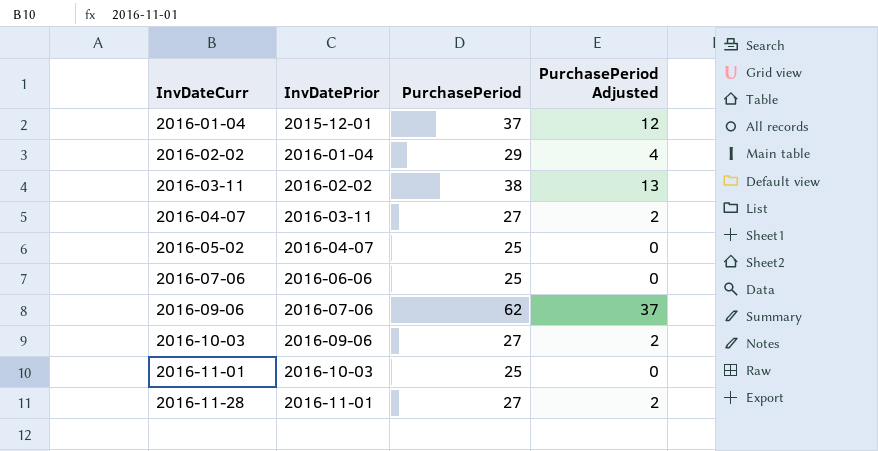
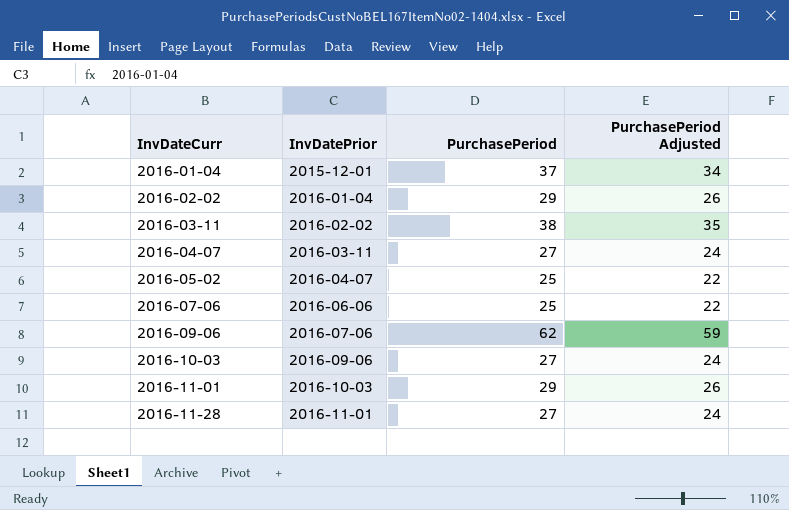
column PurchasePeriod Adjusted | formula: [PurchasePeriod] - 25 -> [PurchasePeriod] - 3
2016-11-01 | PurchasePeriod: 25 -> 29

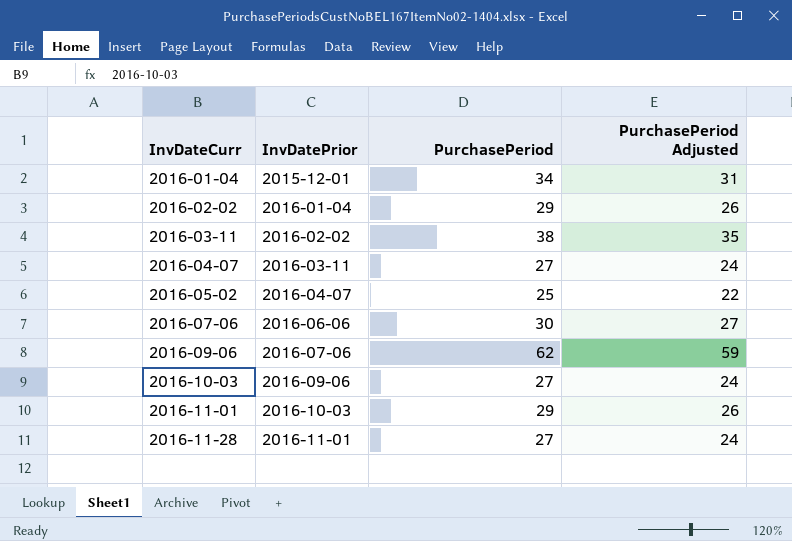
2016-01-04 | PurchasePeriod: 37 -> 34
2016-01-04 | PurchasePeriod Adjusted: 34 -> 31
2016-07-06 | PurchasePeriod: 25 -> 30
2016-07-06 | PurchasePeriod Adjusted: 22 -> 27

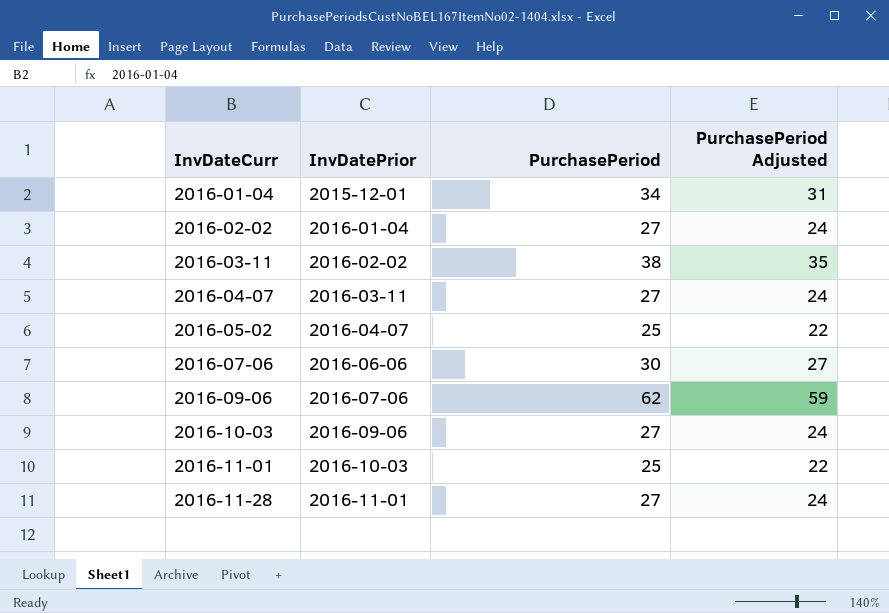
2016-02-02 | PurchasePeriod: 29 -> 27
2016-02-02 | PurchasePeriod Adjusted: 26 -> 24
2016-11-01 | PurchasePeriod: 29 -> 25
2016-11-01 | PurchasePeriod Adjusted: 26 -> 22

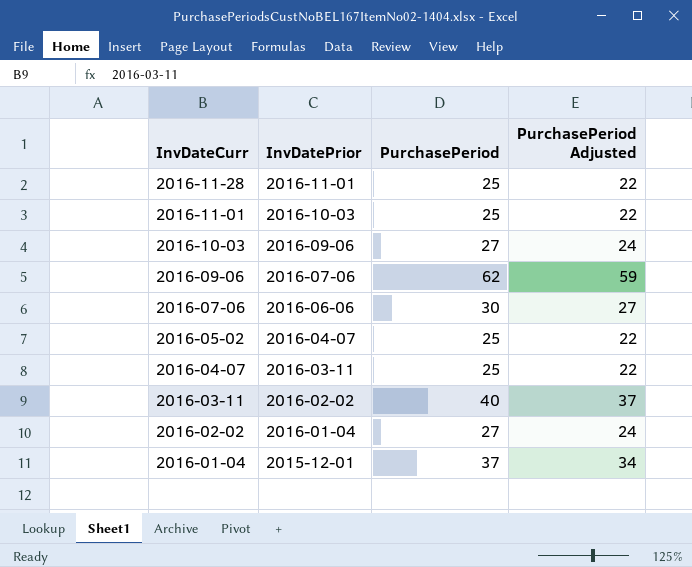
row order: InvDateCurr ascending -> InvDateCurr descending
2016-11-28 | PurchasePeriod: 27 -> 25
2016-11-28 | PurchasePeriod Adjusted: 24 -> 22
2016-04-07 | PurchasePeriod: 27 -> 25
2016-04-07 | PurchasePeriod Adjusted: 24 -> 22
2016-03-11 | PurchasePeriod: 38 -> 40
2016-03-11 | PurchasePeriod Adjusted: 35 -> 37
2016-01-04 | PurchasePeriod: 34 -> 37
2016-01-04 | PurchasePeriod Adjusted: 31 -> 34

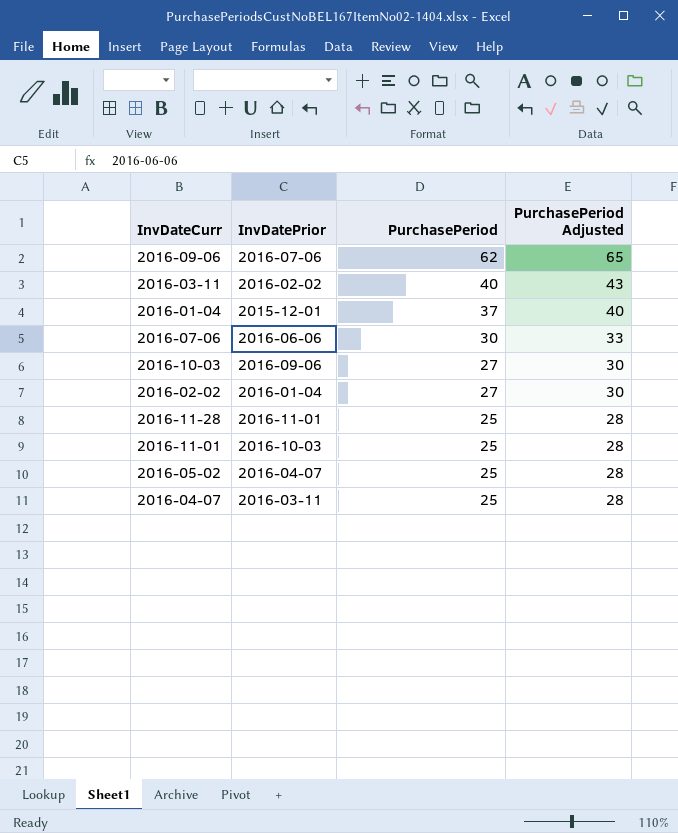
row order: InvDateCurr descending -> PurchasePeriod descending
column PurchasePeriod Adjusted | formula: [PurchasePeriod] - 3 -> [PurchasePeriod] + 3

